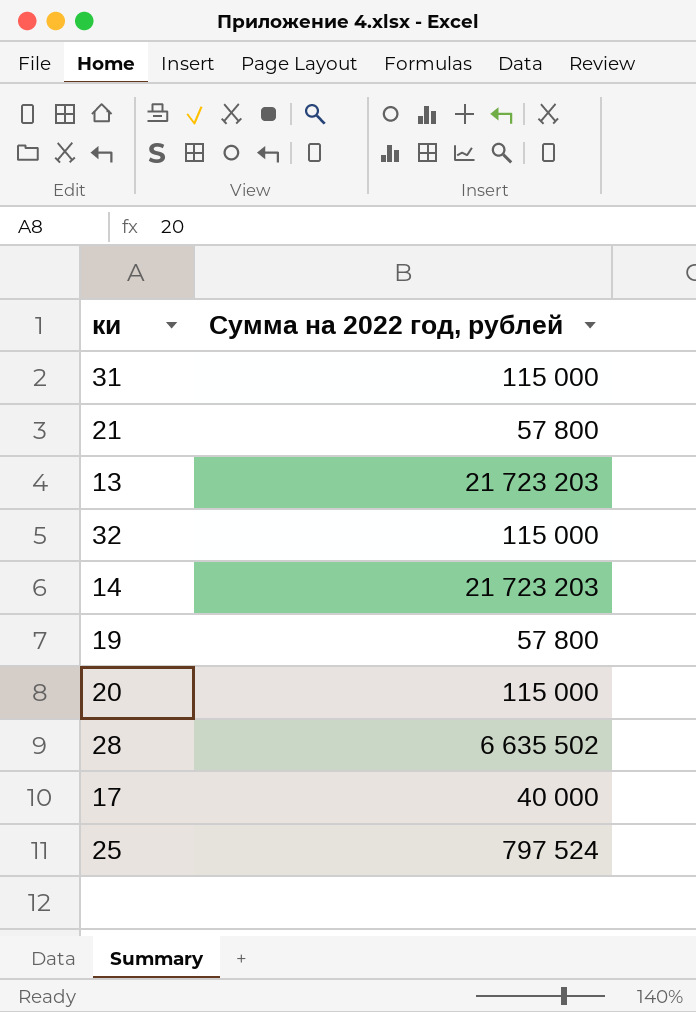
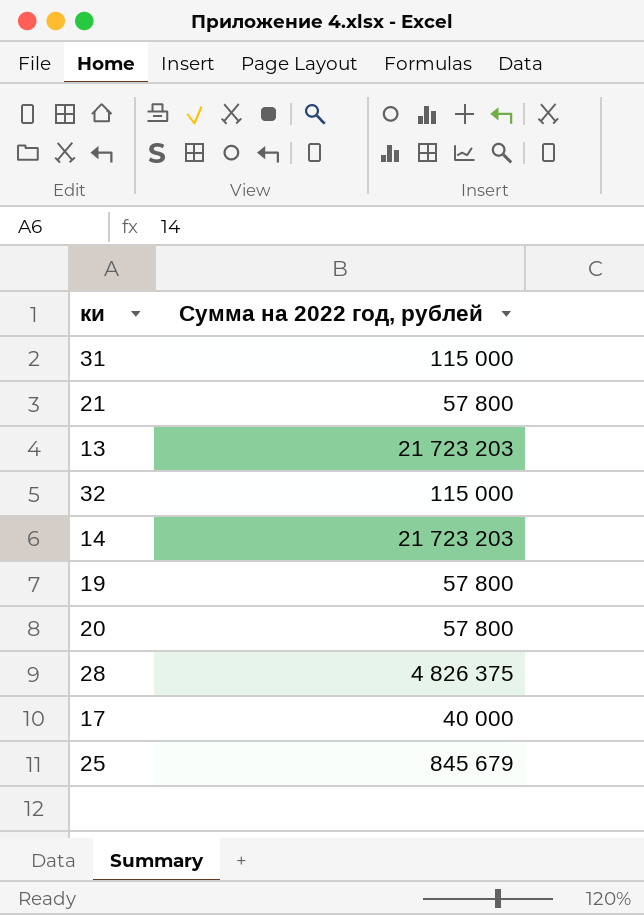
20 | Сумма на 2022 год, рублей: 115 000 -> 57 800
28 | Сумма на 2022 год, рублей: 6 635 502 -> 4 826 375
25 | Сумма на 2022 год, рублей: 797 524 -> 845 679

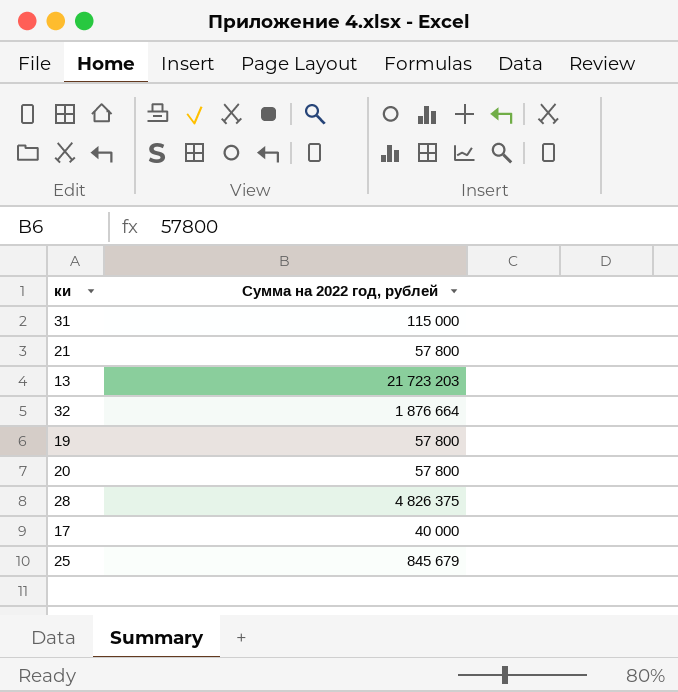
row 14: 21 723 203 -> none
32 | Сумма на 2022 год, рублей: 115 000 -> 1 876 664

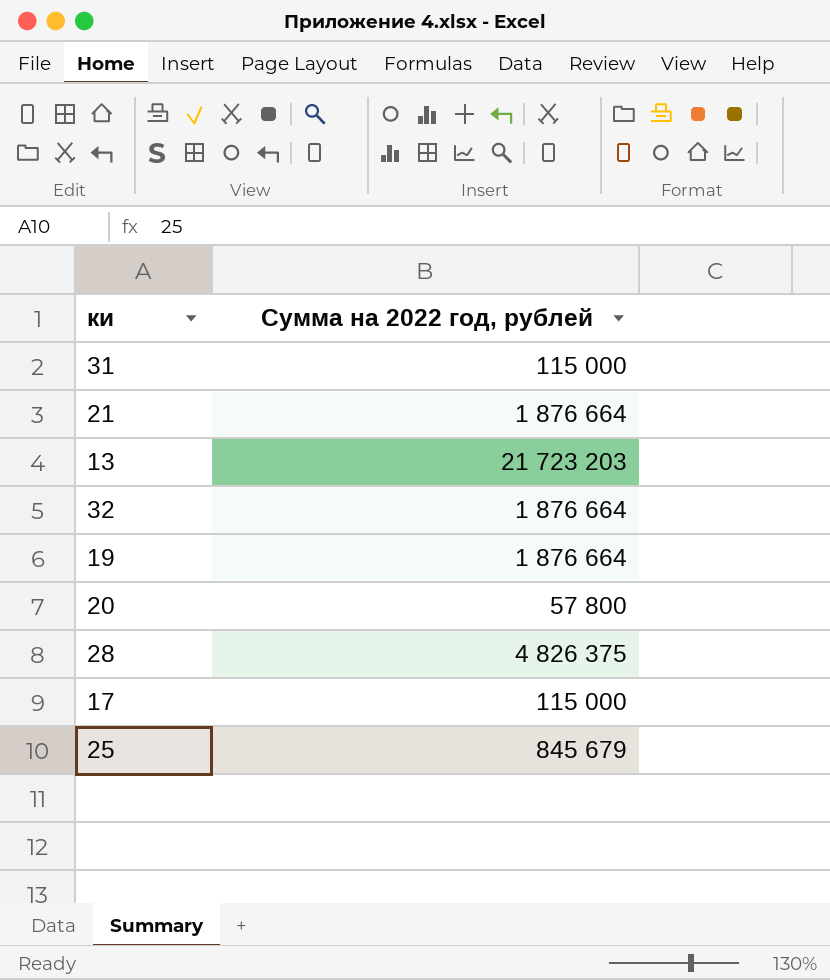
21 | Сумма на 2022 год, рублей: 57 800 -> 1 876 664
19 | Сумма на 2022 год, рублей: 57 800 -> 1 876 664
17 | Сумма на 2022 год, рублей: 40 000 -> 115 000

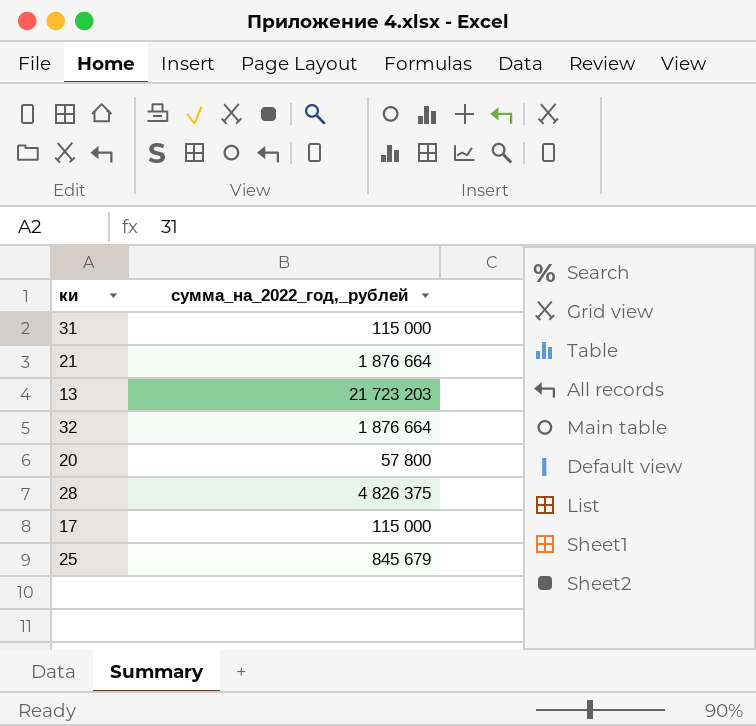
column name: Сумма на 2022 год, рублей -> сумма_на_2022_год,_рублей
row 19: 1 876 664 -> none

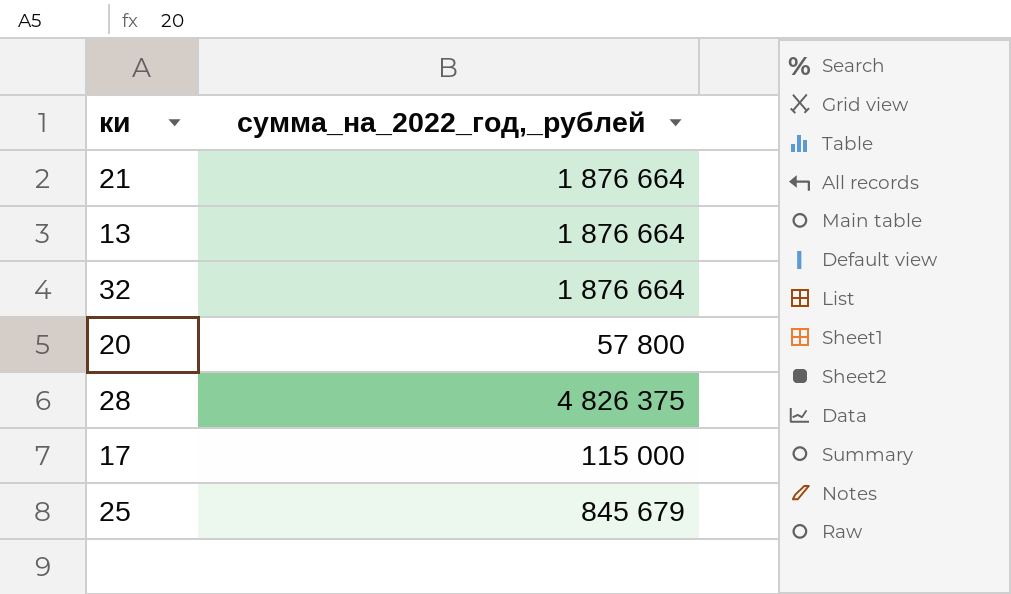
row 31: 115 000 -> none
13 | сумма_на_2022_год,_рублей: 21 723 203 -> 1 876 664

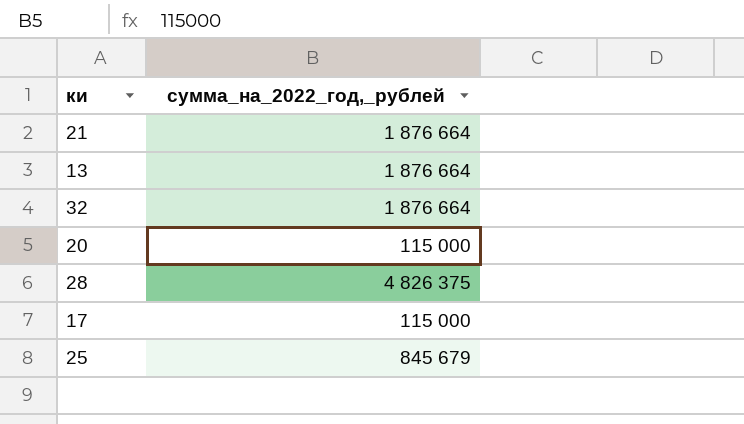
20 | сумма_на_2022_год,_рублей: 57 800 -> 115 000

